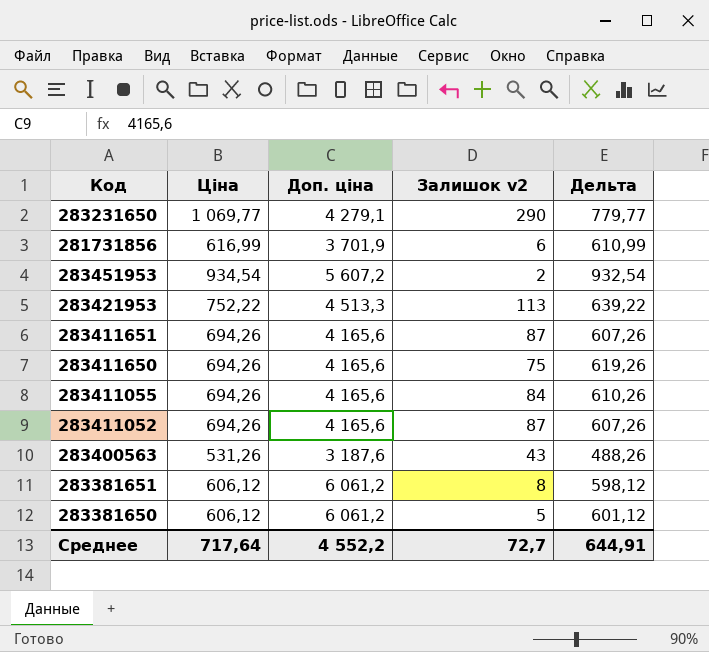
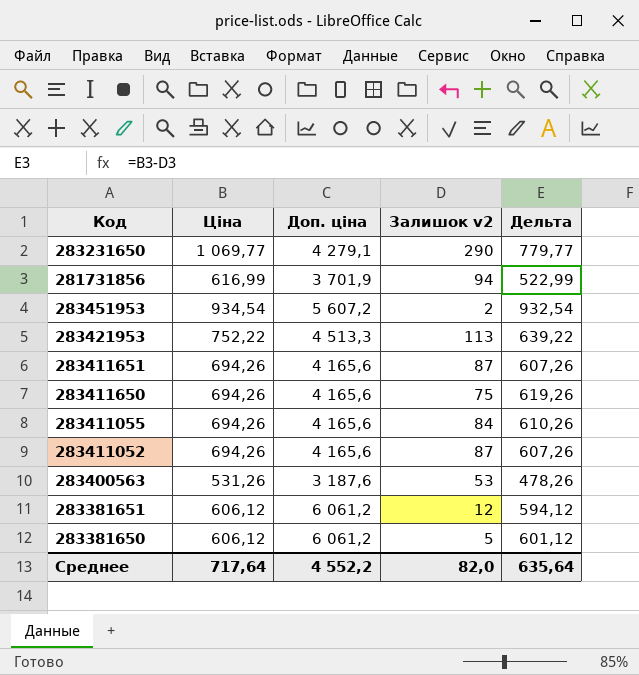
281731856 | Залишок v2: 6 -> 94
281731856 | Дельта: 610,99 -> 522,99
283400563 | Залишок v2: 43 -> 53
283400563 | Дельта: 488,26 -> 478,26
283381651 | Залишок v2: 8 -> 12
283381651 | Дельта: 598,12 -> 594,12
Среднее | Залишок v2: 72,7 -> 82,0
Среднее | Дельта: 644,91 -> 635,64

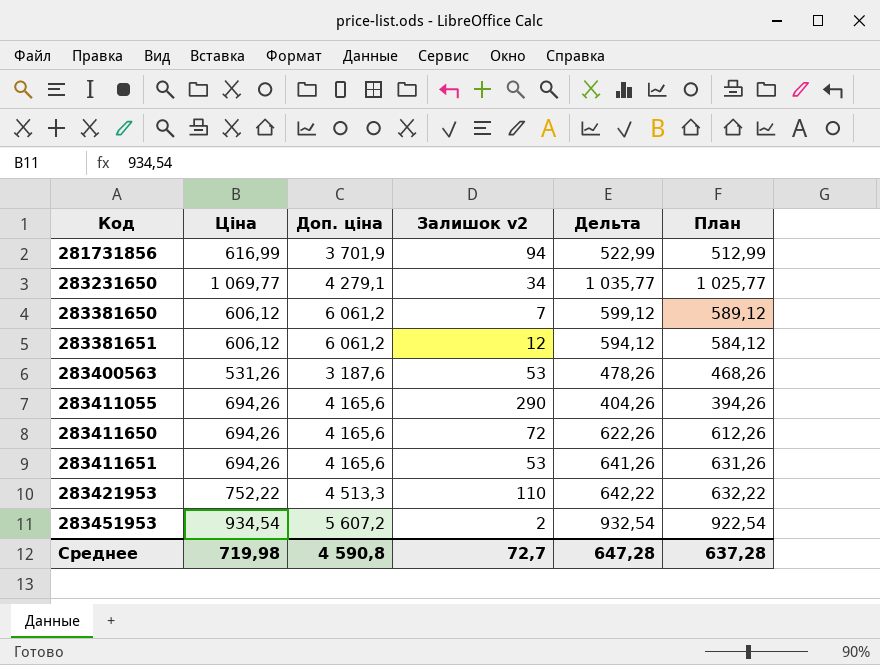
row order: none -> Код ascending
column План | formula: none -> [Дельта] - 10
row 283411052: 694,26 | 4 165,6 | 87 | 607,26 -> none
283231650 | Залишок v2: 290 -> 34
283231650 | Дельта: 779,77 -> 1 035,77
283381650 | Залишок v2: 5 -> 7
283381650 | Дельта: 601,12 -> 599,12
283411055 | Залишок v2: 84 -> 290
283411055 | Дельта: 610,26 -> 404,26
283411650 | Залишок v2: 75 -> 72
283411650 | Дельта: 619,26 -> 622,26
283411651 | Залишок v2: 87 -> 53
283411651 | Дельта: 607,26 -> 641,26
283421953 | Залишок v2: 113 -> 110
283421953 | Дельта: 639,22 -> 642,22
Среднее | Ціна: 717,64 -> 719,98
Среднее | Доп. ціна: 4 552,2 -> 4 590,8
Среднее | Залишок v2: 82,0 -> 72,7
Среднее | Дельта: 635,64 -> 647,28

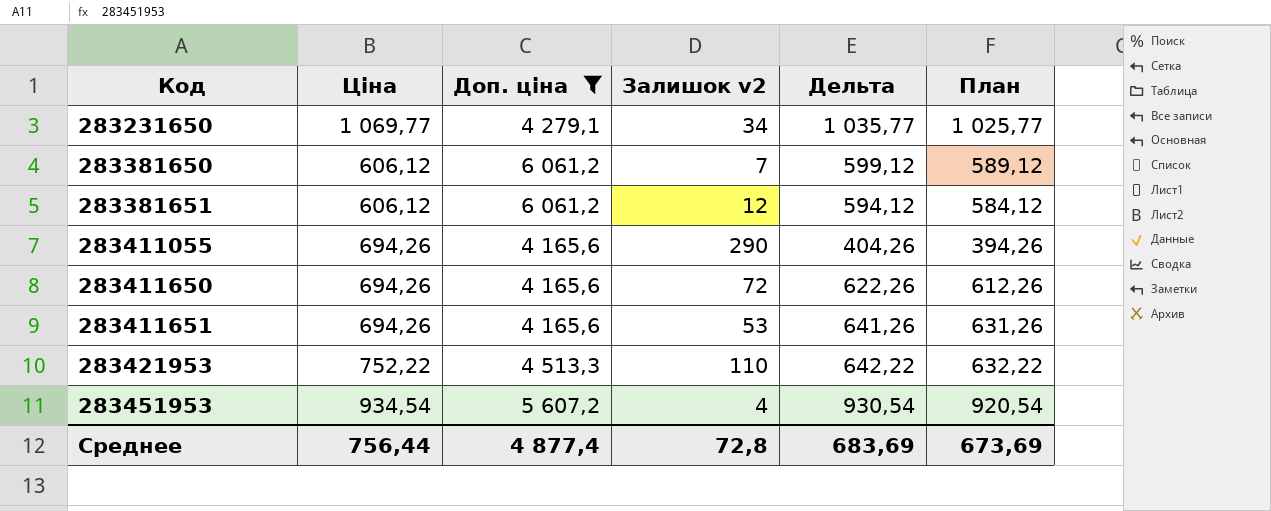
filter: none -> Доп. ціна >= 4 165,6
283451953 | Залишок v2: 2 -> 4
283451953 | Дельта: 932,54 -> 930,54
283451953 | План: 922,54 -> 920,54
Среднее | Ціна: 719,98 -> 756,44
Среднее | Доп. ціна: 4 590,8 -> 4 877,4
Среднее | Залишок v2: 72,7 -> 72,8
Среднее | Дельта: 647,28 -> 683,69
Среднее | План: 637,28 -> 673,69

